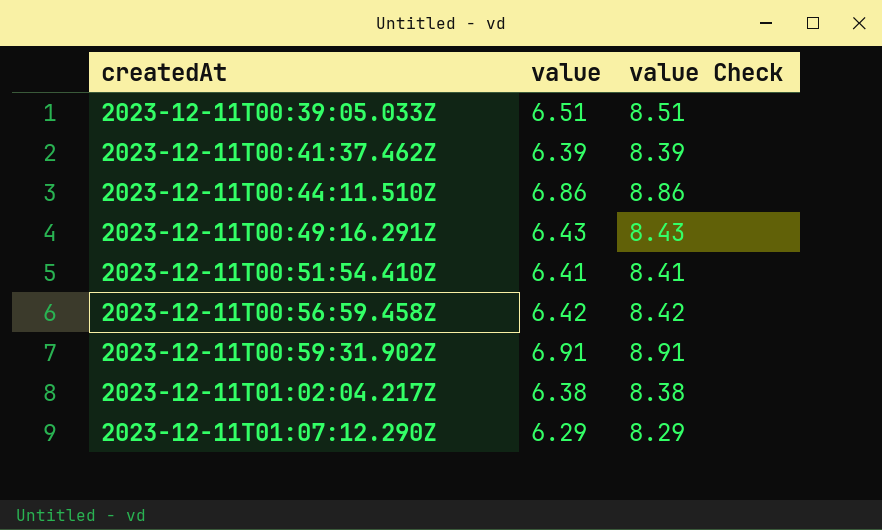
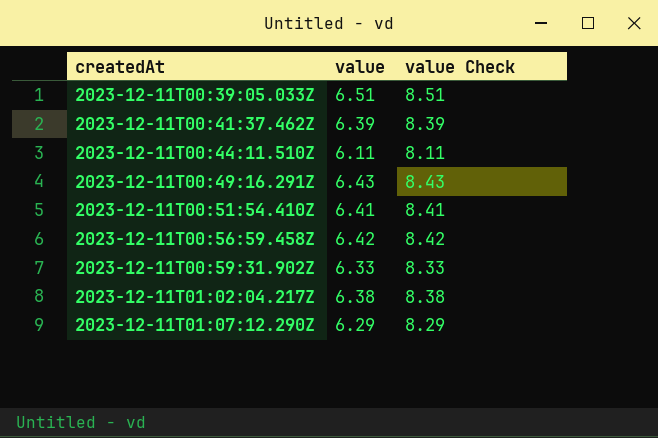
2023-12-11T00:44:11.510Z | value: 6.86 -> 6.11
2023-12-11T00:44:11.510Z | value Check: 8.86 -> 8.11
2023-12-11T00:59:31.902Z | value: 6.91 -> 6.33
2023-12-11T00:59:31.902Z | value Check: 8.91 -> 8.33

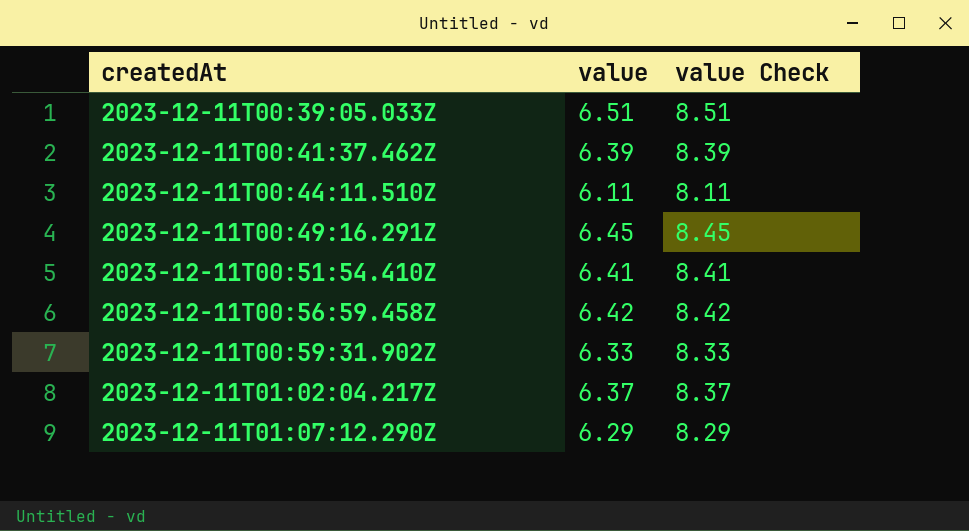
2023-12-11T00:49:16.291Z | value: 6.43 -> 6.45
2023-12-11T00:49:16.291Z | value Check: 8.43 -> 8.45
2023-12-11T01:02:04.217Z | value: 6.38 -> 6.37
2023-12-11T01:02:04.217Z | value Check: 8.38 -> 8.37

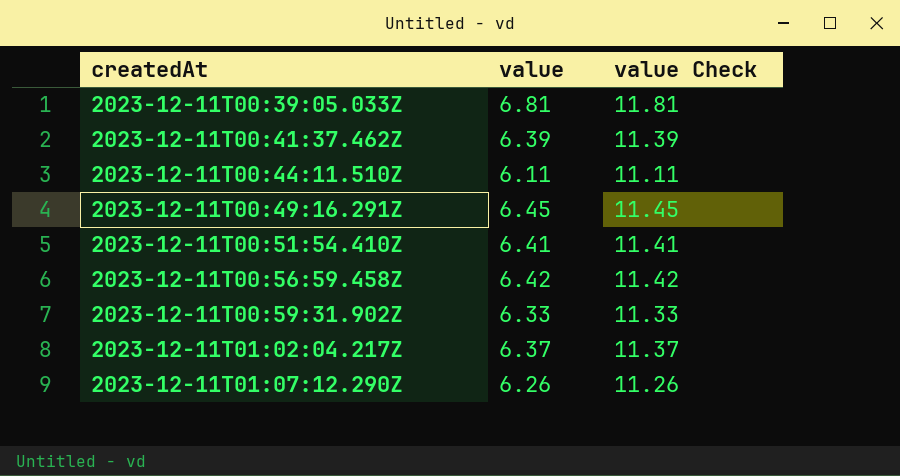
column value Check | formula: [value] + 2 -> [value] + 5
2023-12-11T00:39:05.033Z | value: 6.51 -> 6.81
2023-12-11T01:07:12.290Z | value: 6.29 -> 6.26

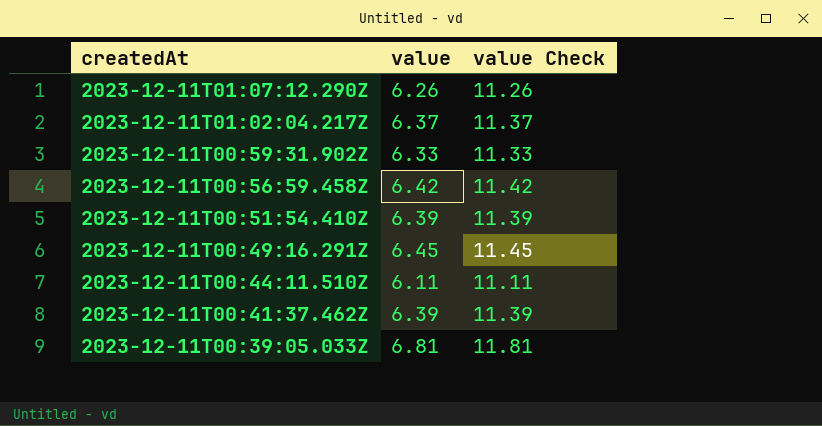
row order: createdAt ascending -> createdAt descending
2023-12-11T00:51:54.410Z | value: 6.41 -> 6.39
2023-12-11T00:51:54.410Z | value Check: 11.41 -> 11.39

